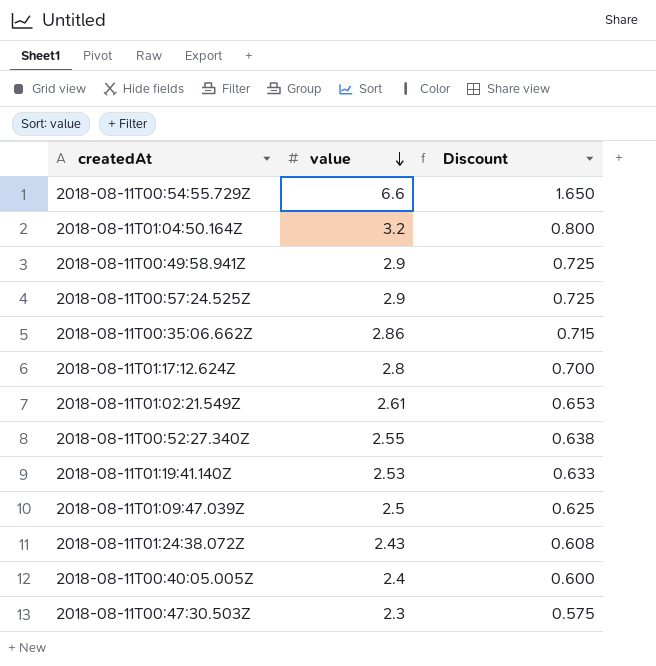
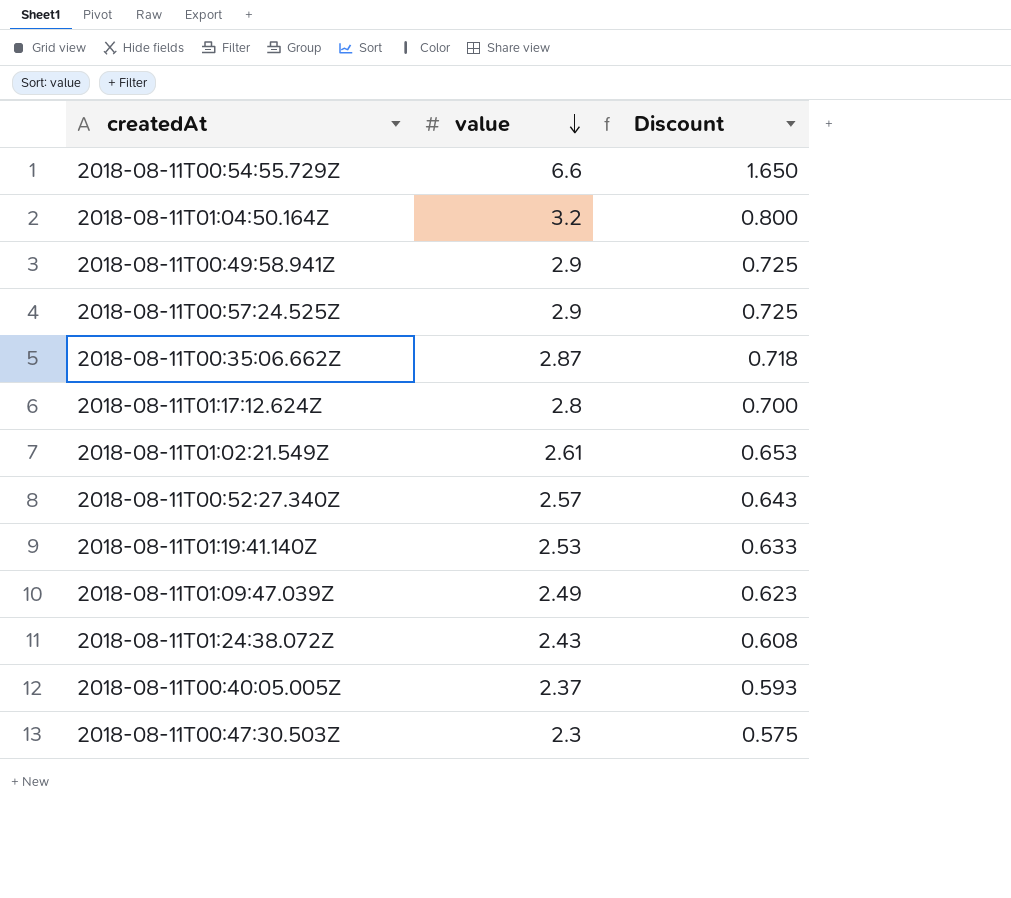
2018-08-11T00:35:06.662Z | value: 2.86 -> 2.87
2018-08-11T00:35:06.662Z | Discount: 0.715 -> 0.718
2018-08-11T00:52:27.340Z | value: 2.55 -> 2.57
2018-08-11T00:52:27.340Z | Discount: 0.638 -> 0.643
2018-08-11T01:09:47.039Z | value: 2.5 -> 2.49
2018-08-11T01:09:47.039Z | Discount: 0.625 -> 0.623
2018-08-11T00:40:05.005Z | value: 2.4 -> 2.37
2018-08-11T00:40:05.005Z | Discount: 0.600 -> 0.593

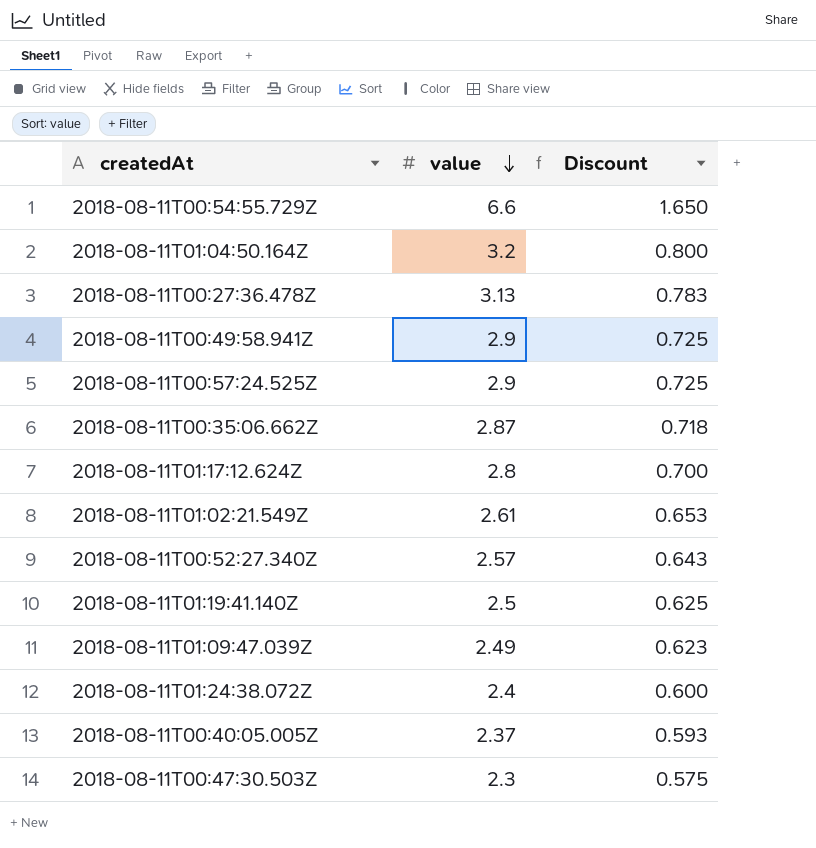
row 2018-08-11T00:27:36.478Z: none -> 3.13 | 0.783
2018-08-11T01:19:41.140Z | value: 2.53 -> 2.5
2018-08-11T01:19:41.140Z | Discount: 0.633 -> 0.625
2018-08-11T01:24:38.072Z | value: 2.43 -> 2.4
2018-08-11T01:24:38.072Z | Discount: 0.608 -> 0.600

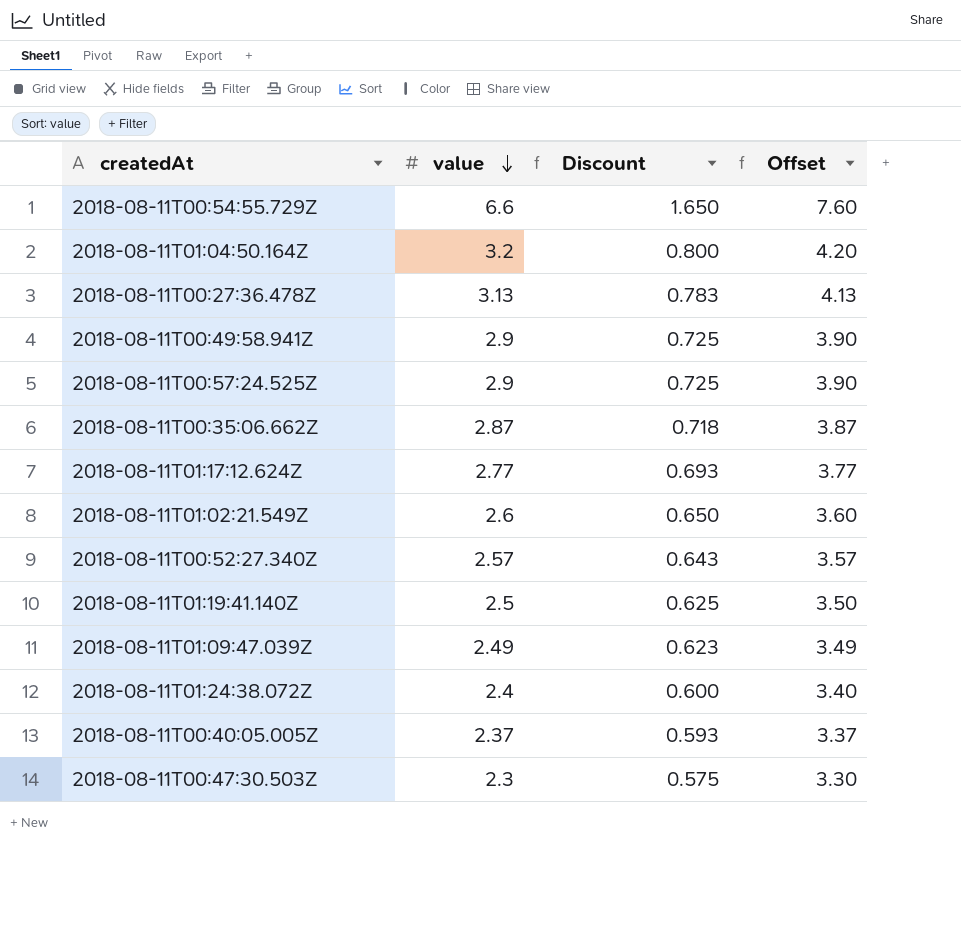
column Offset | formula: none -> [value] + 1
2018-08-11T01:17:12.624Z | value: 2.8 -> 2.77
2018-08-11T01:17:12.624Z | Discount: 0.700 -> 0.693
2018-08-11T01:02:21.549Z | value: 2.61 -> 2.6
2018-08-11T01:02:21.549Z | Discount: 0.653 -> 0.650

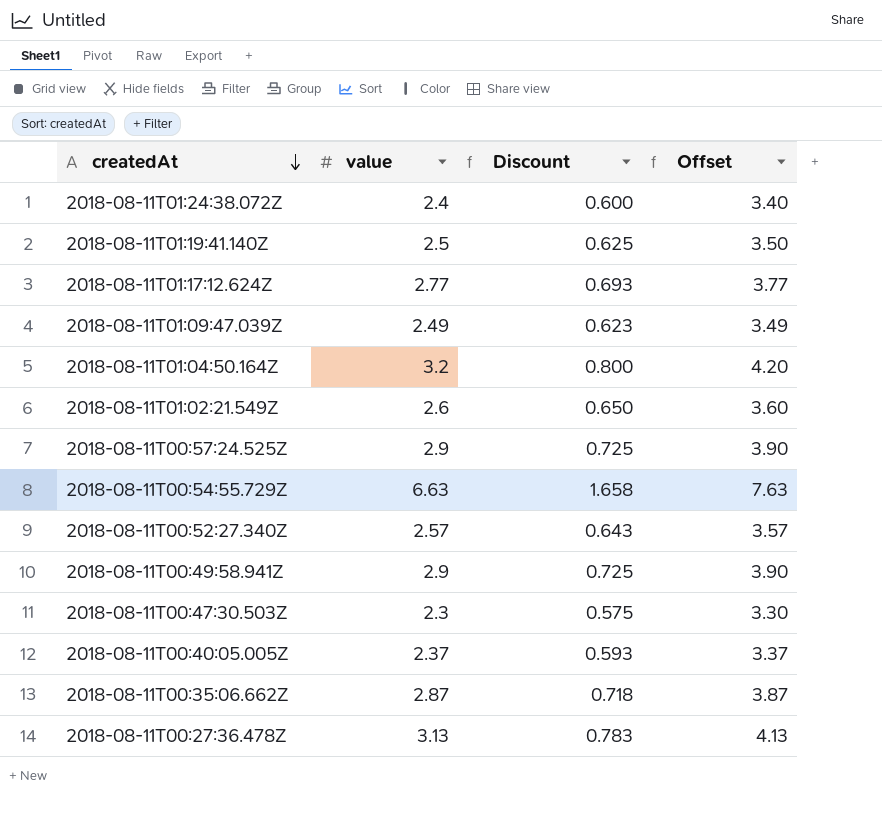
row order: value descending -> createdAt descending
2018-08-11T00:54:55.729Z | value: 6.6 -> 6.63
2018-08-11T00:54:55.729Z | Discount: 1.650 -> 1.658
2018-08-11T00:54:55.729Z | Offset: 7.60 -> 7.63

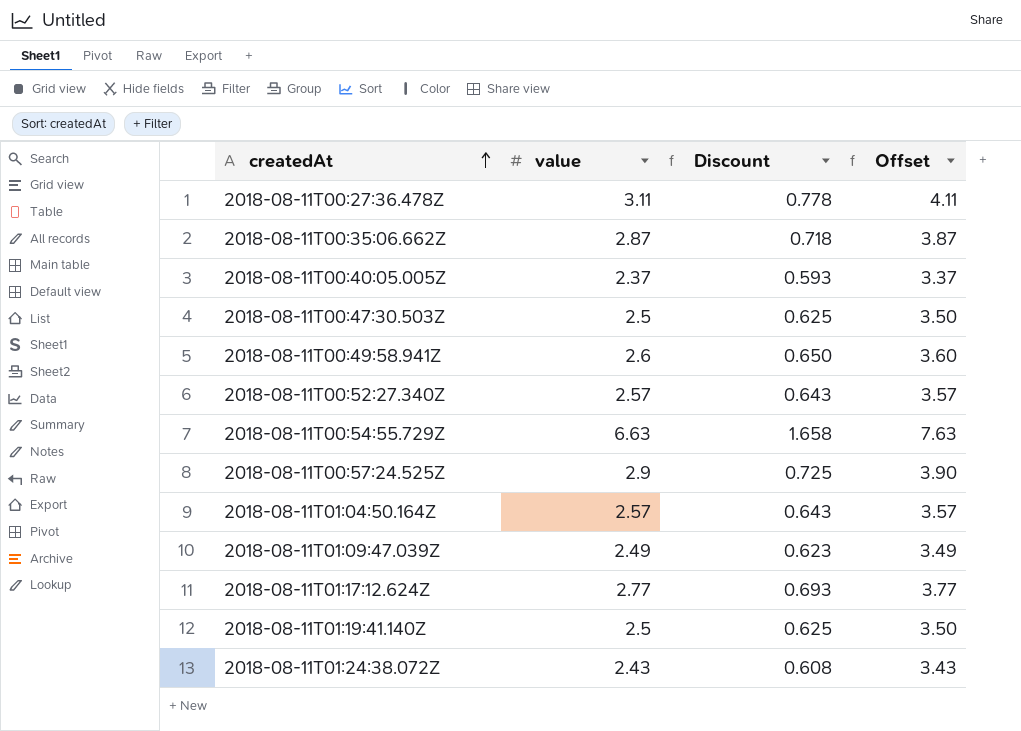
row order: createdAt descending -> createdAt ascending
row 2018-08-11T01:02:21.549Z: 2.6 | 0.650 | 3.60 -> none
2018-08-11T00:27:36.478Z | value: 3.13 -> 3.11
2018-08-11T00:27:36.478Z | Discount: 0.783 -> 0.778
2018-08-11T00:27:36.478Z | Offset: 4.13 -> 4.11
2018-08-11T00:47:30.503Z | value: 2.3 -> 2.5
2018-08-11T00:47:30.503Z | Discount: 0.575 -> 0.625
2018-08-11T00:47:30.503Z | Offset: 3.30 -> 3.50
2018-08-11T00:49:58.941Z | value: 2.9 -> 2.6
2018-08-11T00:49:58.941Z | Discount: 0.725 -> 0.650
2018-08-11T00:49:58.941Z | Offset: 3.90 -> 3.60
2018-08-11T01:04:50.164Z | value: 3.2 -> 2.57
2018-08-11T01:04:50.164Z | Discount: 0.800 -> 0.643
2018-08-11T01:04:50.164Z | Offset: 4.20 -> 3.57
2018-08-11T01:24:38.072Z | value: 2.4 -> 2.43
2018-08-11T01:24:38.072Z | Discount: 0.600 -> 0.608
2018-08-11T01:24:38.072Z | Offset: 3.40 -> 3.43

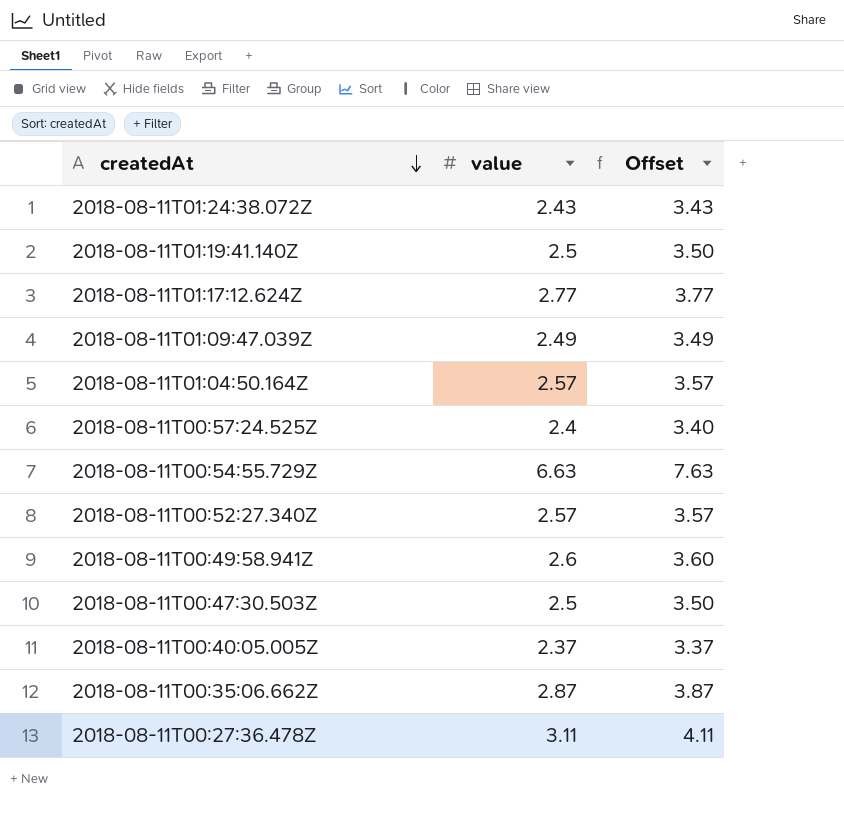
row order: createdAt ascending -> createdAt descending
column Discount | formula: [value] * 0.25 -> none
2018-08-11T00:57:24.525Z | value: 2.9 -> 2.4
2018-08-11T00:57:24.525Z | Offset: 3.90 -> 3.40

